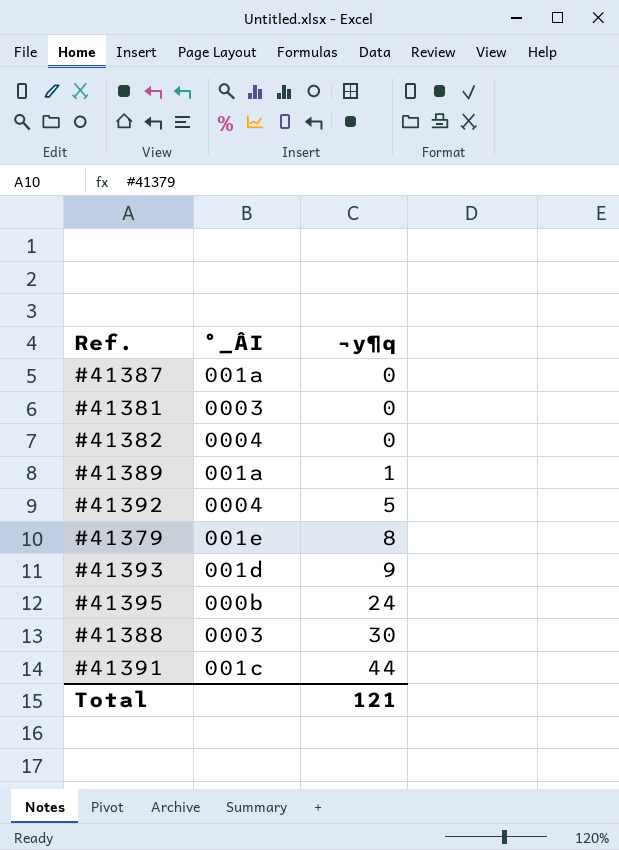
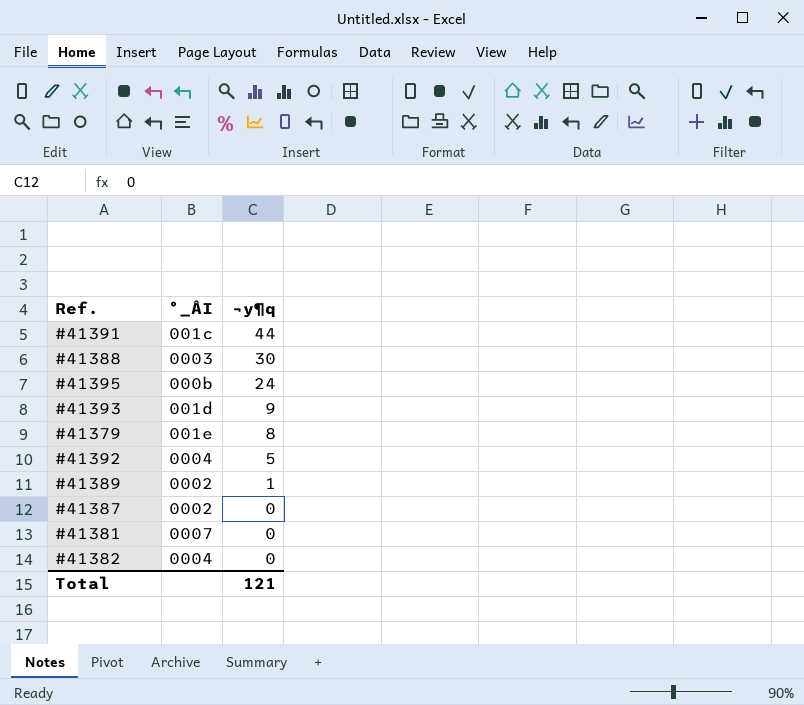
row order: ¬y¶q ascending -> ¬y¶q descending
#41389 | °_ÂI: 001a -> 0002
#41387 | °_ÂI: 001a -> 0002
#41381 | °_ÂI: 0003 -> 0007

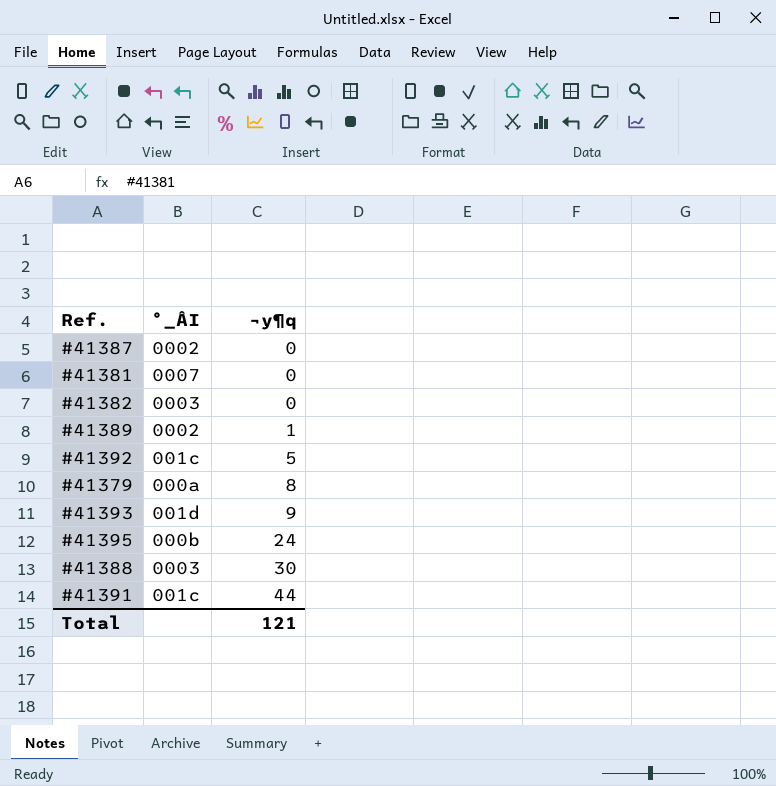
row order: ¬y¶q descending -> ¬y¶q ascending
#41382 | °_ÂI: 0004 -> 0003
#41392 | °_ÂI: 0004 -> 001c
#41379 | °_ÂI: 001e -> 000a

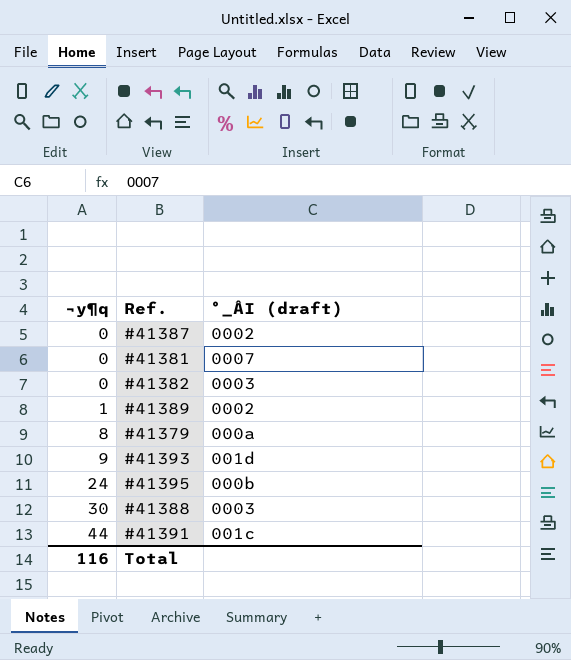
column ¬y¶q | position: 3 -> 1
column name: °_ÂI -> °_ÂI (draft)
row #41392: 001c | 5 -> none
Total | ¬y¶q: 121 -> 116

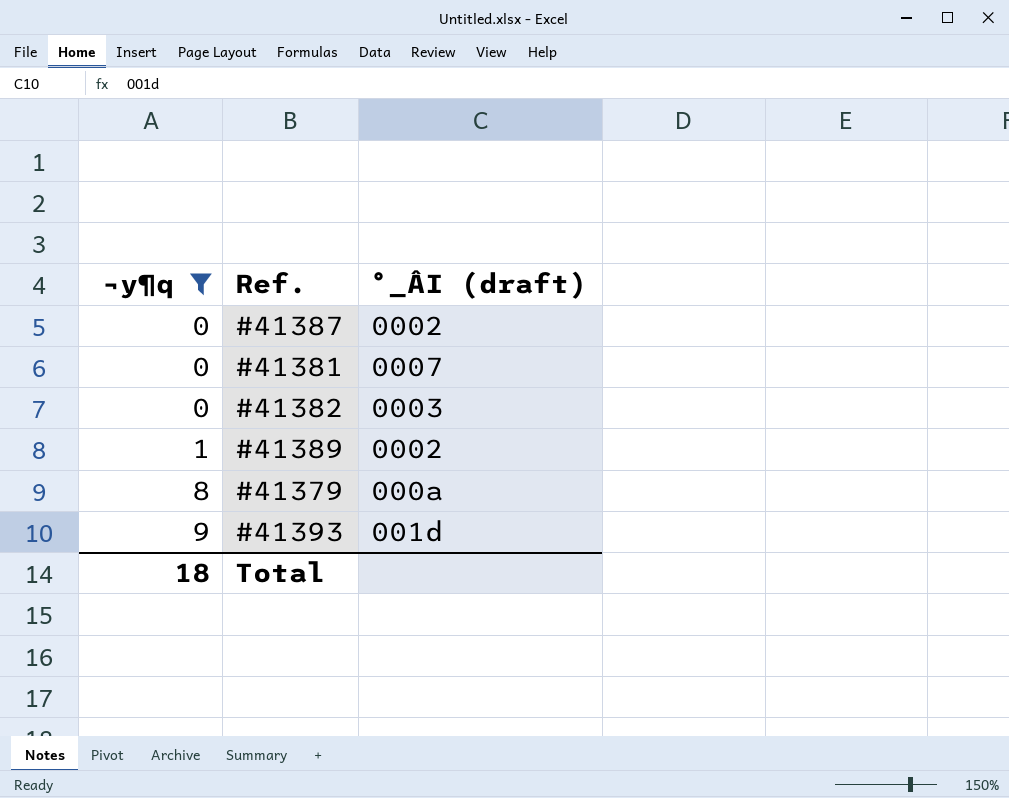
filter: none -> ¬y¶q <= 9
Total | ¬y¶q: 116 -> 18

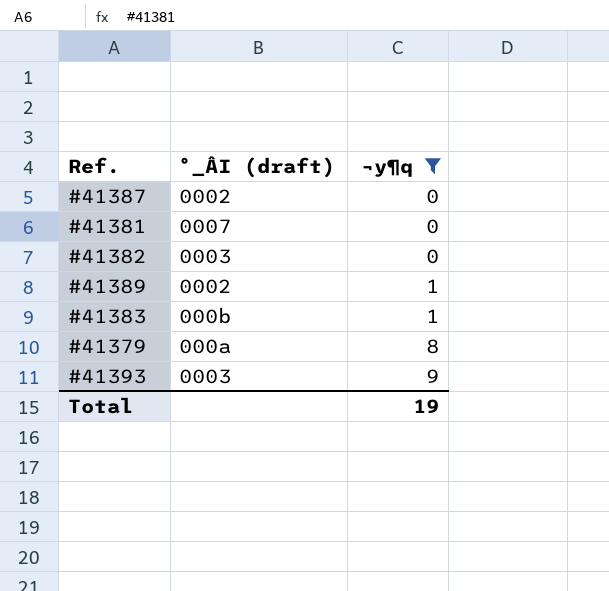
column ¬y¶q | position: 1 -> 3
row #41383: none -> 000b | 1
#41393 | °_ÂI (draft): 001d -> 0003
Total | ¬y¶q: 18 -> 19

